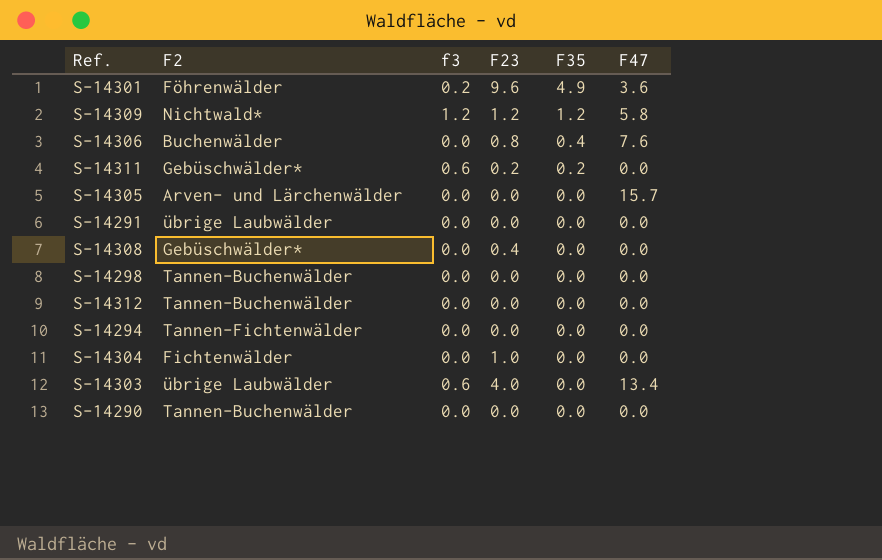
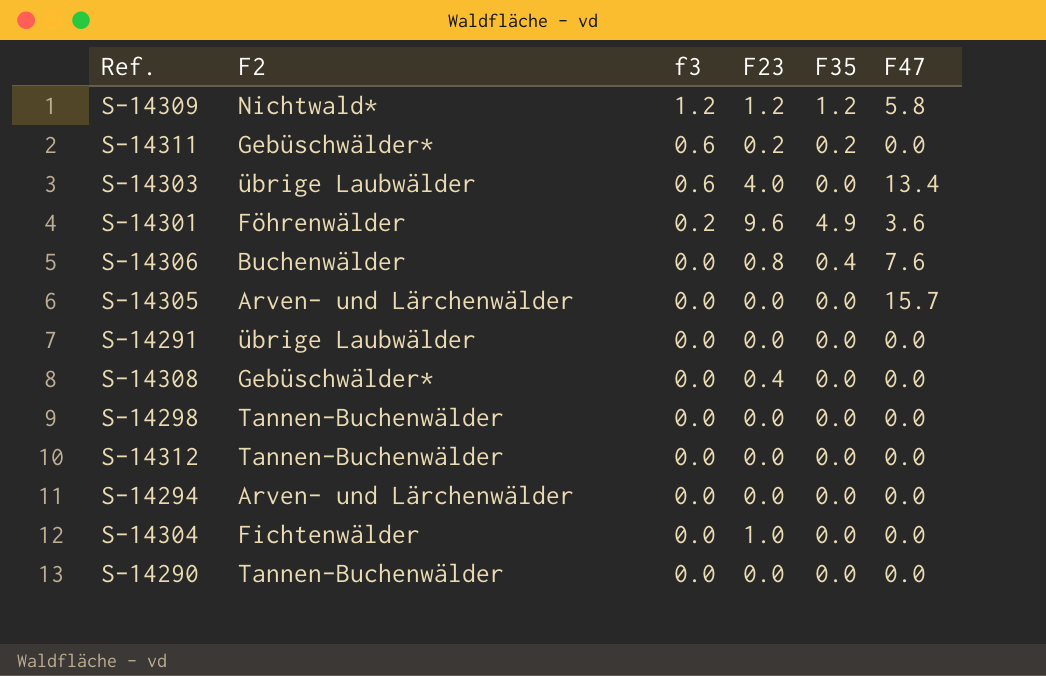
row order: F35 descending -> f3 descending
S-14294 | F2: Tannen-Fichtenwälder -> Arven- und Lärchenwälder

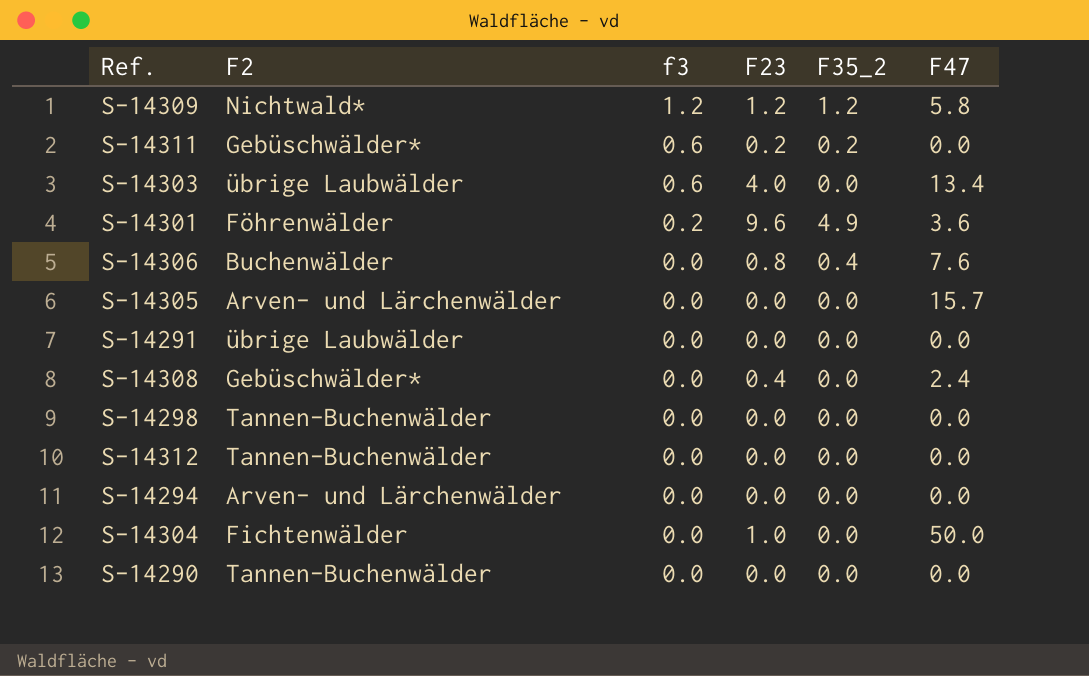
column name: F35 -> F35_2
S-14308 | F47: 0.0 -> 2.4
S-14304 | F47: 0.0 -> 50.0

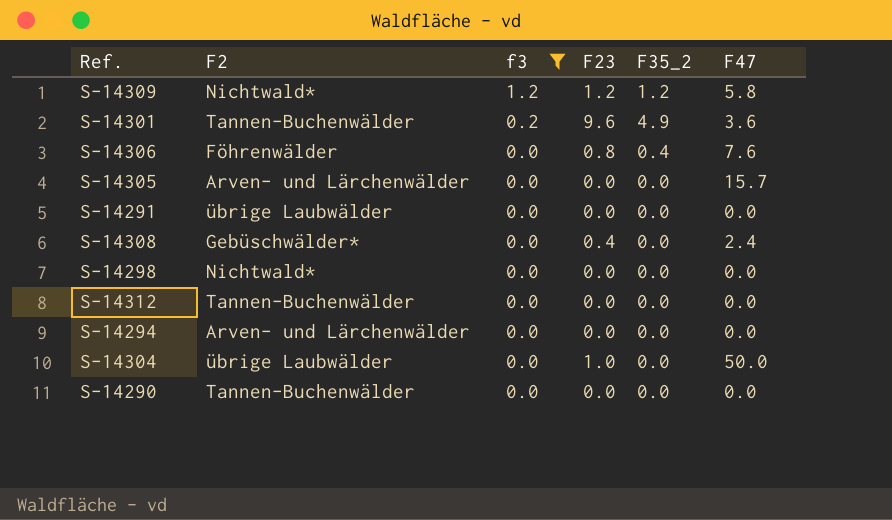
filter: none -> f3 != 0.6
S-14301 | F2: Föhrenwälder -> Tannen-Buchenwälder
S-14306 | F2: Buchenwälder -> Föhrenwälder
S-14298 | F2: Tannen-Buchenwälder -> Nichtwald*
S-14304 | F2: Fichtenwälder -> übrige Laubwälder

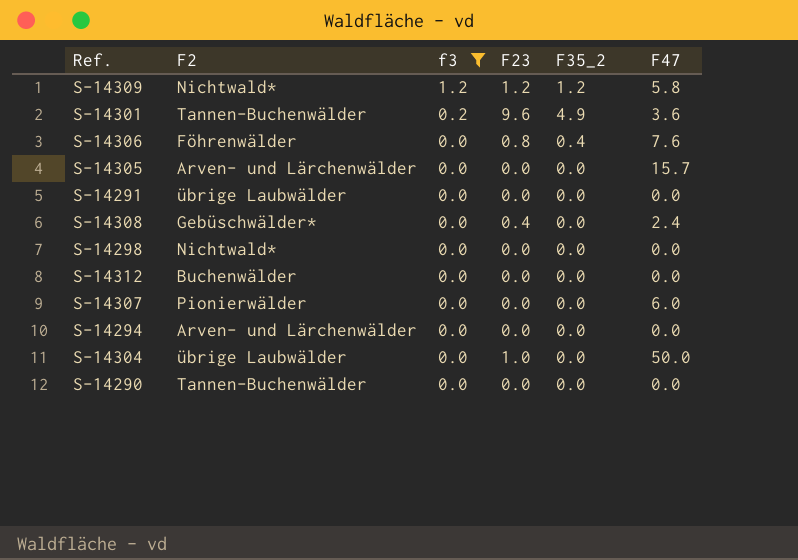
S-14312 | F2: Tannen-Buchenwälder -> Buchenwälder
row S-14307: none -> Pionierwälder | 0.0 | 0.0 | 0.0 | 6.0

